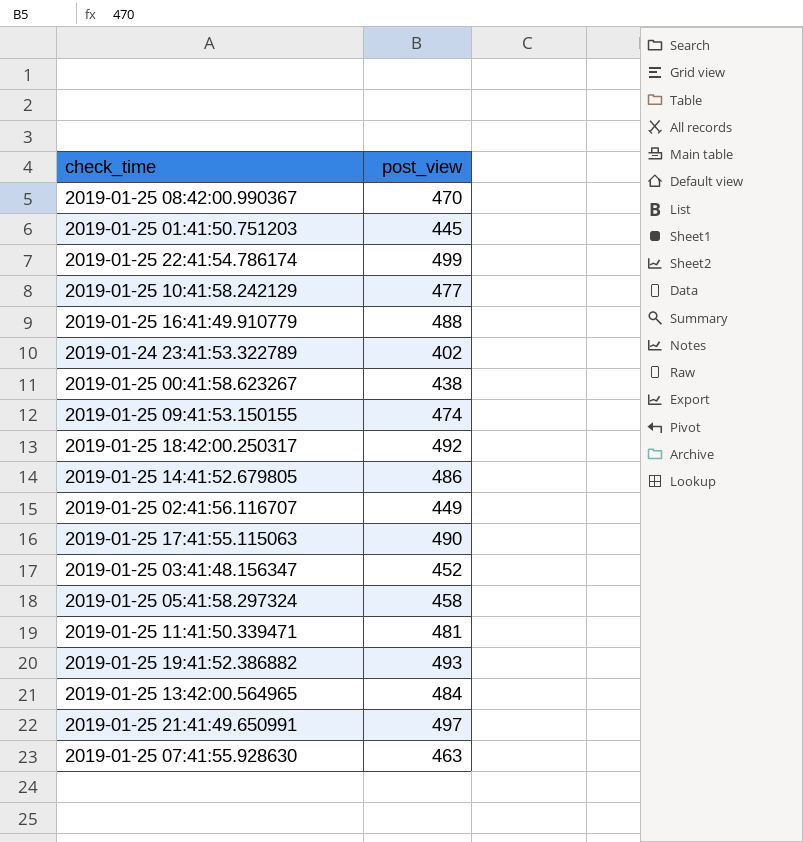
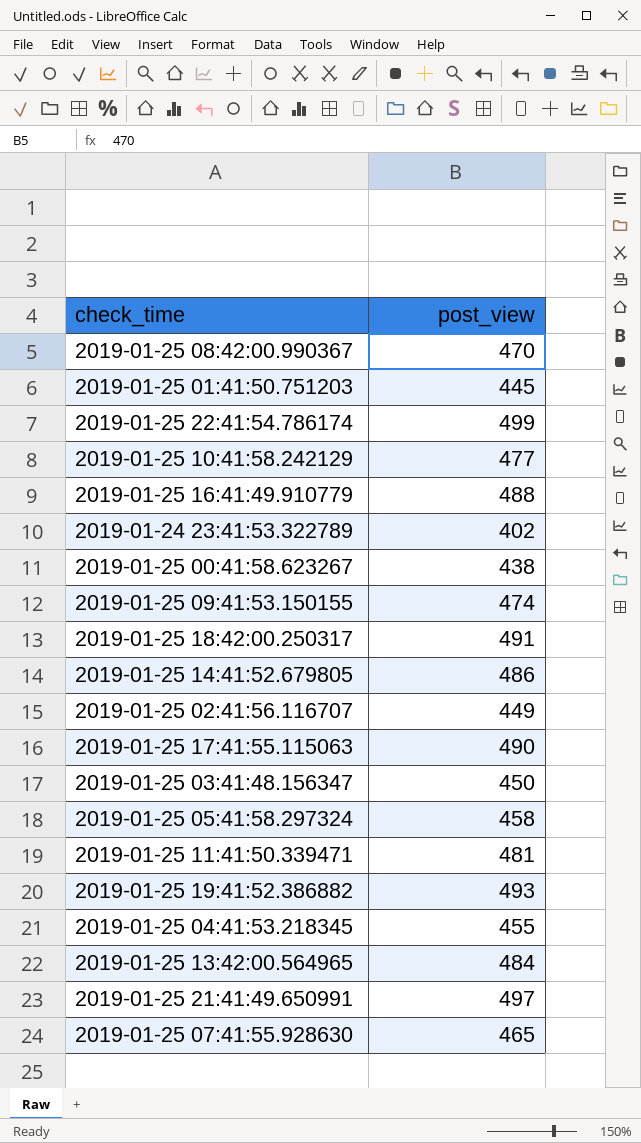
2019-01-25 18:42:00.250317 | post_view: 492 -> 491
2019-01-25 03:41:48.156347 | post_view: 452 -> 450
row 2019-01-25 04:41:53.218345: none -> 455
2019-01-25 07:41:55.928630 | post_view: 463 -> 465

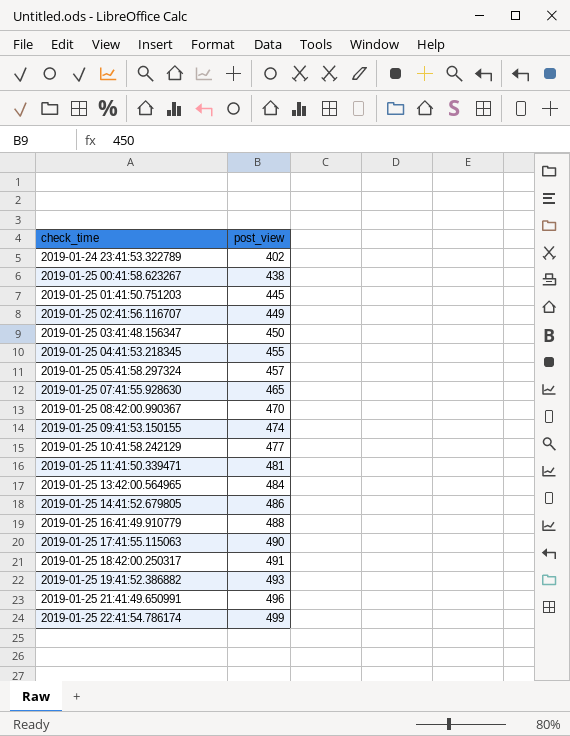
row order: none -> check_time ascending
2019-01-25 05:41:58.297324 | post_view: 458 -> 457
2019-01-25 21:41:49.650991 | post_view: 497 -> 496

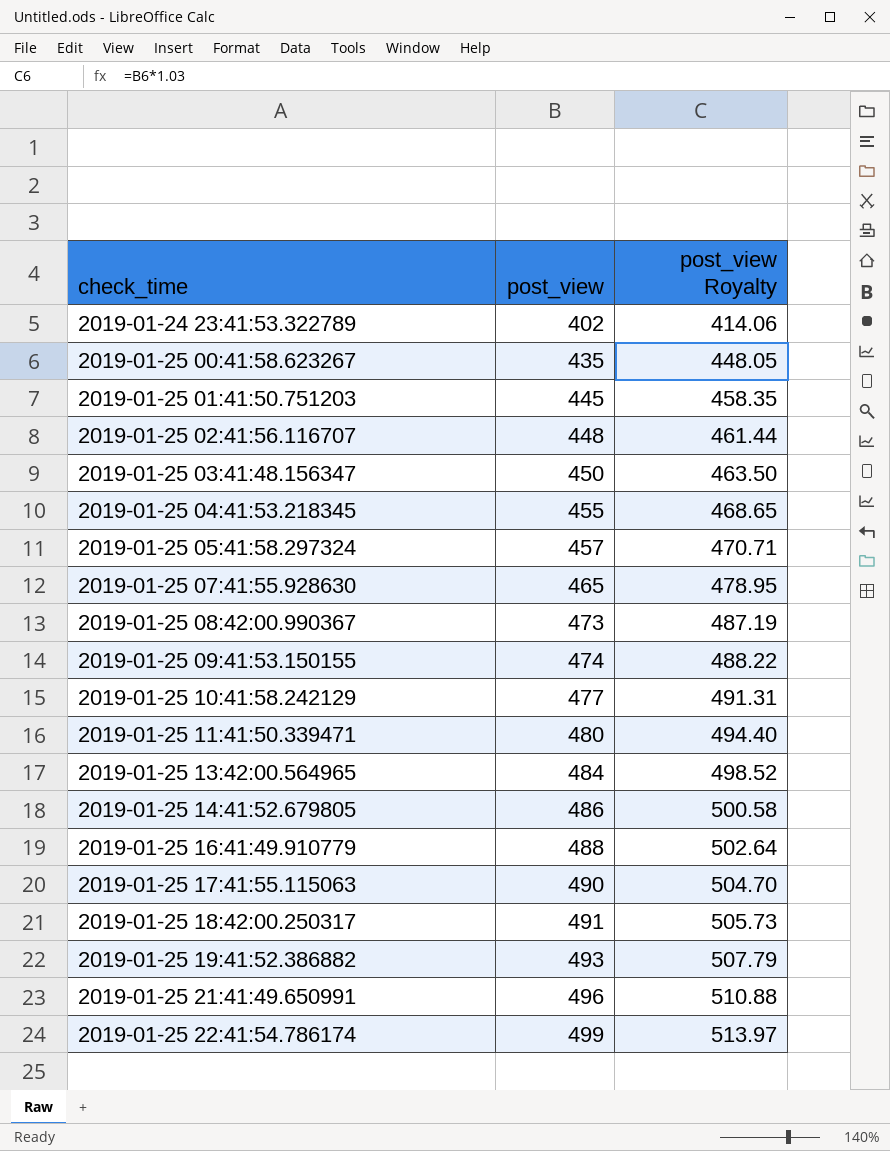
column post_view Royalty | formula: none -> [post_view] * 1.03
2019-01-25 00:41:58.623267 | post_view: 438 -> 435
2019-01-25 02:41:56.116707 | post_view: 449 -> 448
2019-01-25 08:42:00.990367 | post_view: 470 -> 473
2019-01-25 11:41:50.339471 | post_view: 481 -> 480

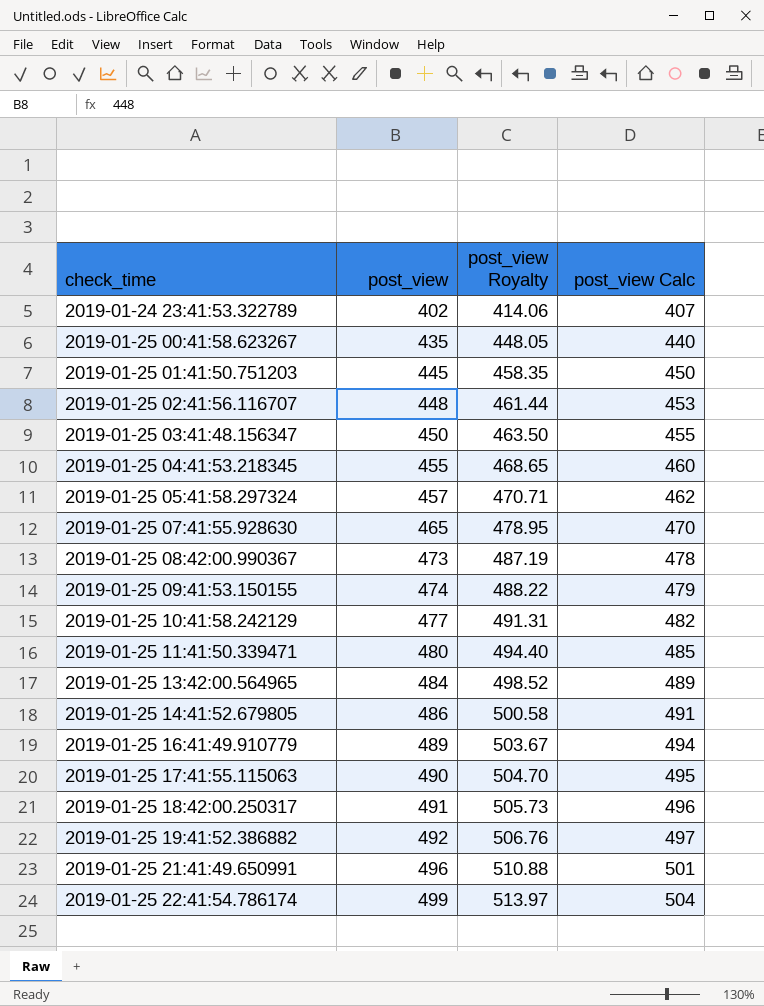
column post_view Calc | formula: none -> [post_view] + 5
2019-01-25 16:41:49.910779 | post_view: 488 -> 489
2019-01-25 16:41:49.910779 | post_view Royalty: 502.64 -> 503.67
2019-01-25 19:41:52.386882 | post_view: 493 -> 492
2019-01-25 19:41:52.386882 | post_view Royalty: 507.79 -> 506.76

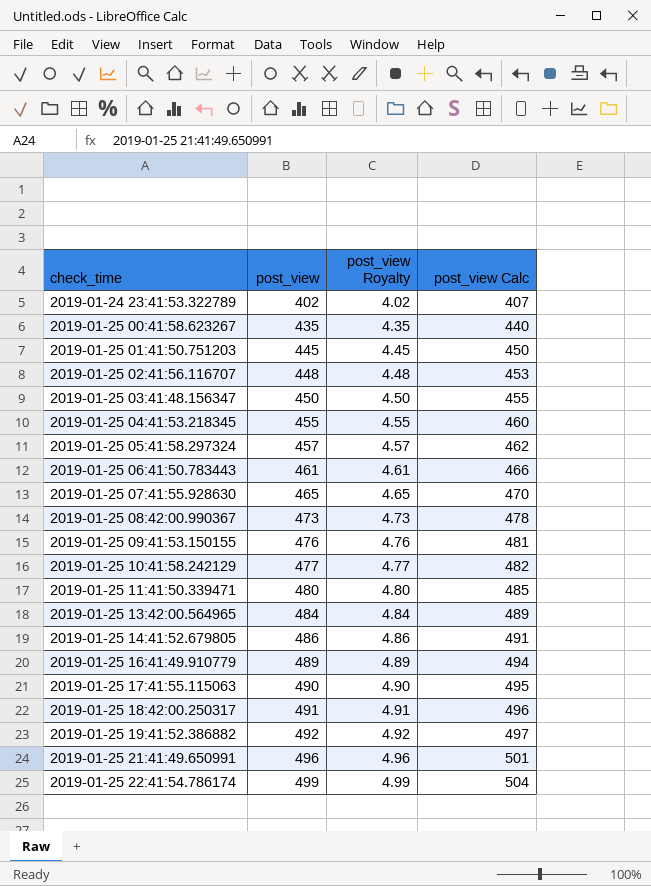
column post_view Royalty | formula: [post_view] * 1.03 -> [post_view] * 0.01
row 2019-01-25 06:41:50.783443: none -> 461 | 4.61 | 466
2019-01-25 09:41:53.150155 | post_view: 474 -> 476
2019-01-25 09:41:53.150155 | post_view Calc: 479 -> 481

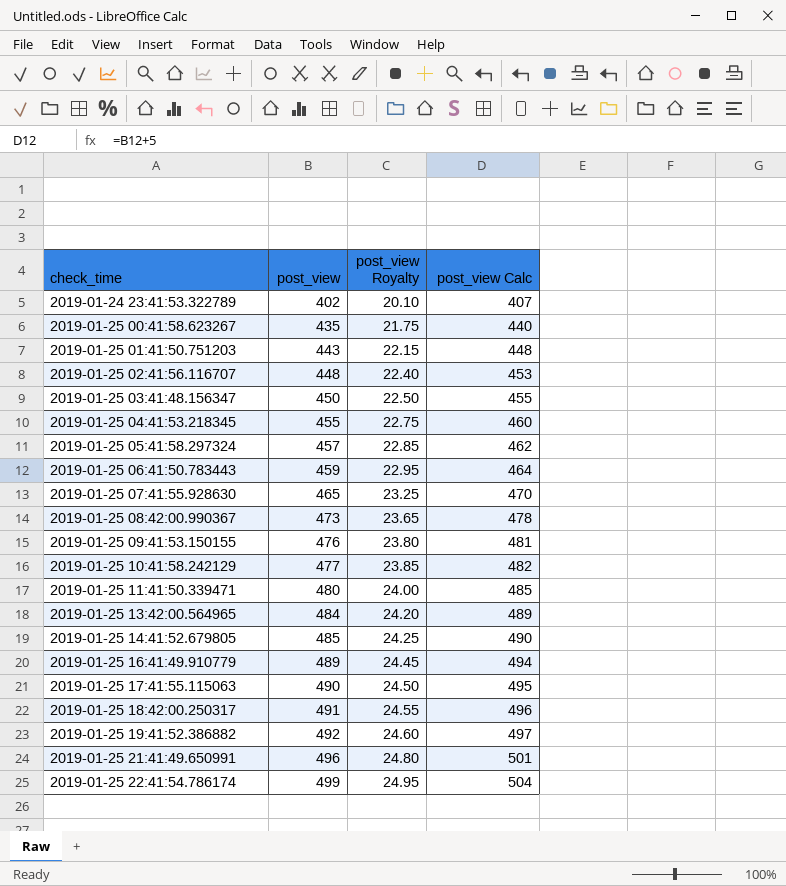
column post_view Royalty | formula: [post_view] * 0.01 -> [post_view] * 0.05
2019-01-25 01:41:50.751203 | post_view: 445 -> 443
2019-01-25 01:41:50.751203 | post_view Calc: 450 -> 448
2019-01-25 06:41:50.783443 | post_view: 461 -> 459
2019-01-25 06:41:50.783443 | post_view Calc: 466 -> 464
2019-01-25 14:41:52.679805 | post_view: 486 -> 485
2019-01-25 14:41:52.679805 | post_view Calc: 491 -> 490

